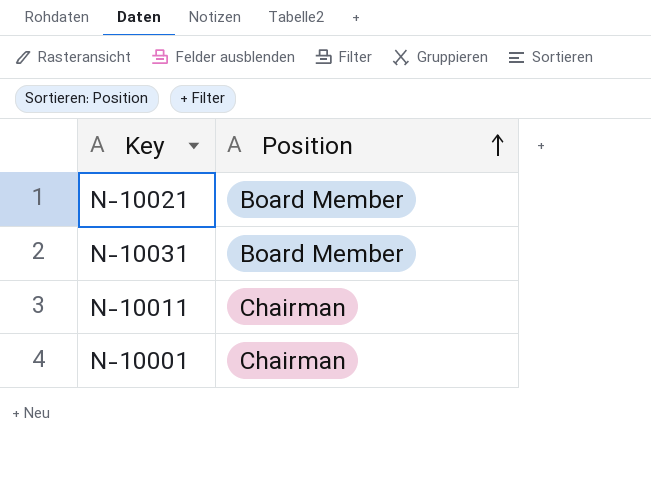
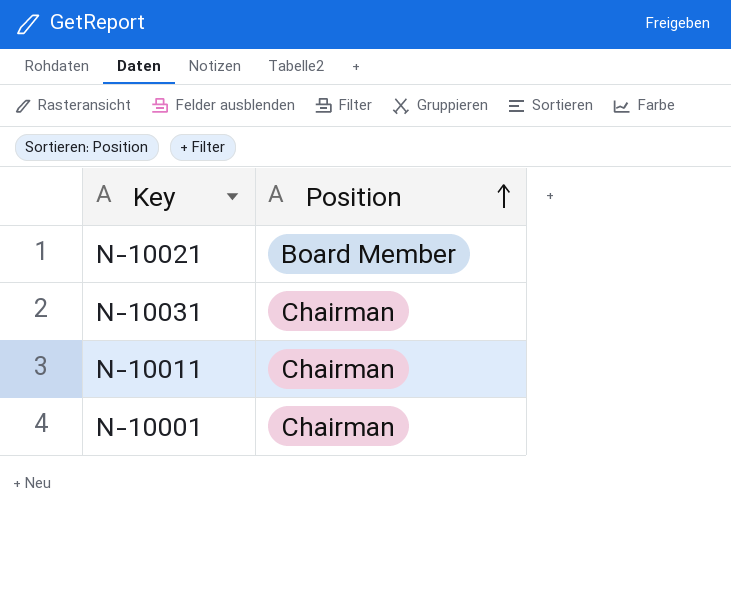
N-10031 | Position: Board Member -> Chairman

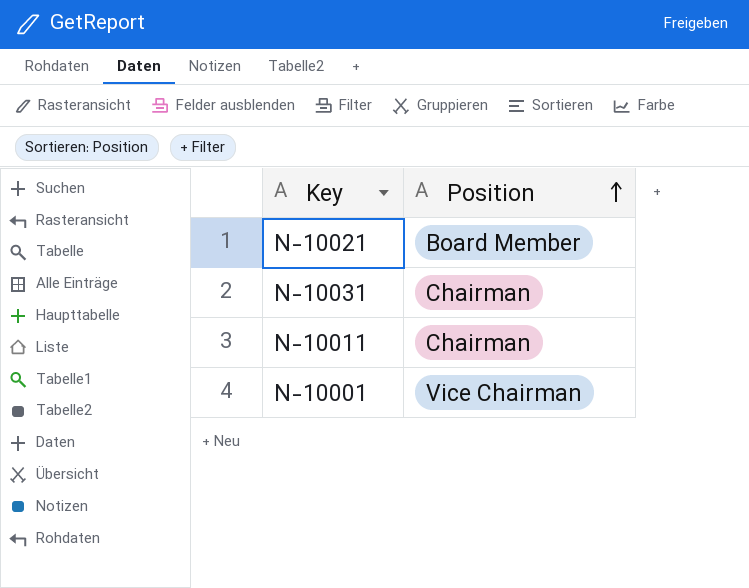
N-10001 | Position: Chairman -> Vice Chairman

